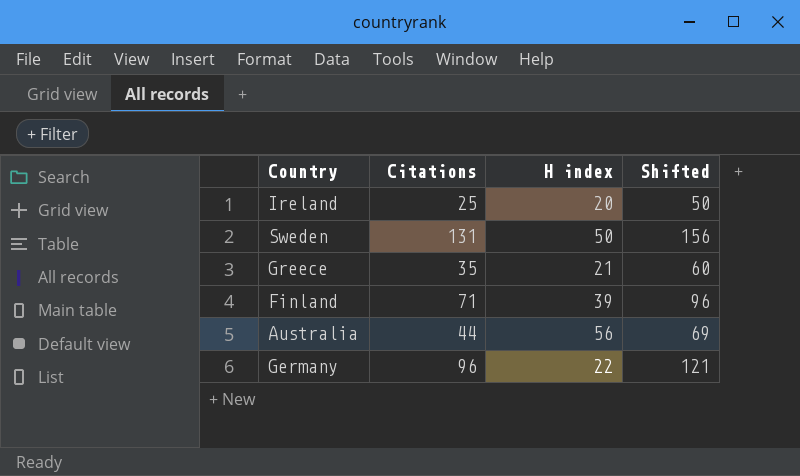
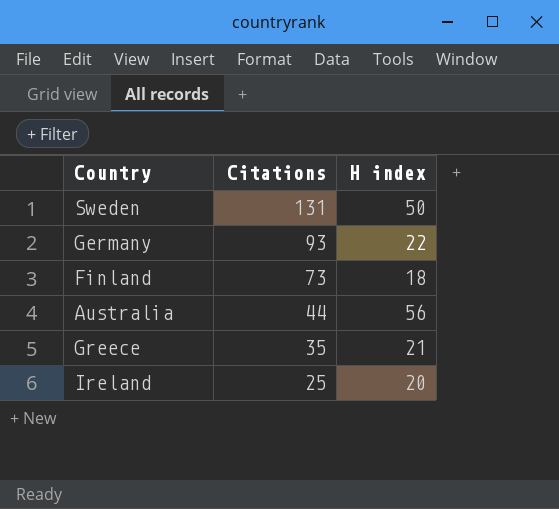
row order: none -> Citations descending
column Shifted | formula: [Citations] + 25 -> none
Germany | Citations: 96 -> 93
Finland | Citations: 71 -> 73
Finland | H index: 39 -> 18

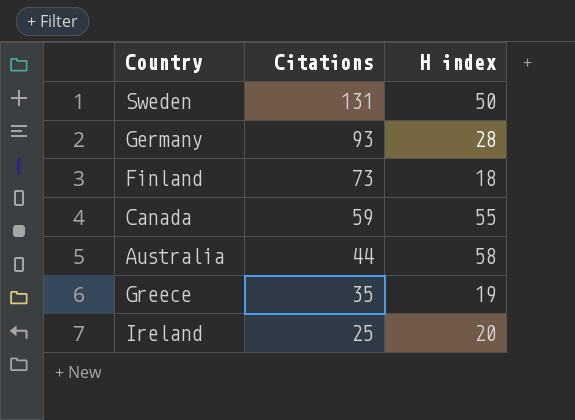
Germany | H index: 22 -> 28
row Canada: none -> 59 | 55
Australia | H index: 56 -> 58
Greece | H index: 21 -> 19

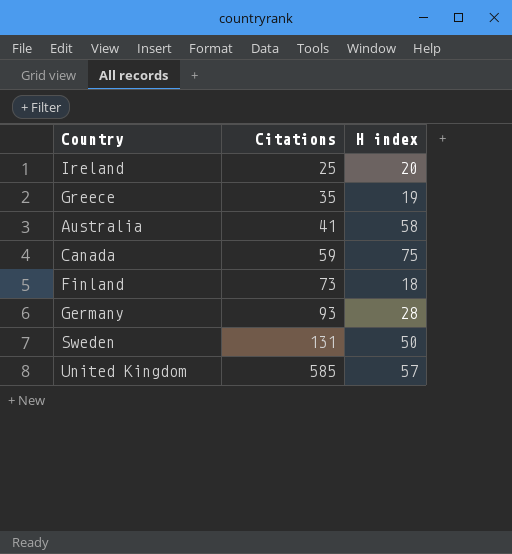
row order: Citations descending -> Citations ascending
Australia | Citations: 44 -> 41
Canada | H index: 55 -> 75
row United Kingdom: none -> 585 | 57

